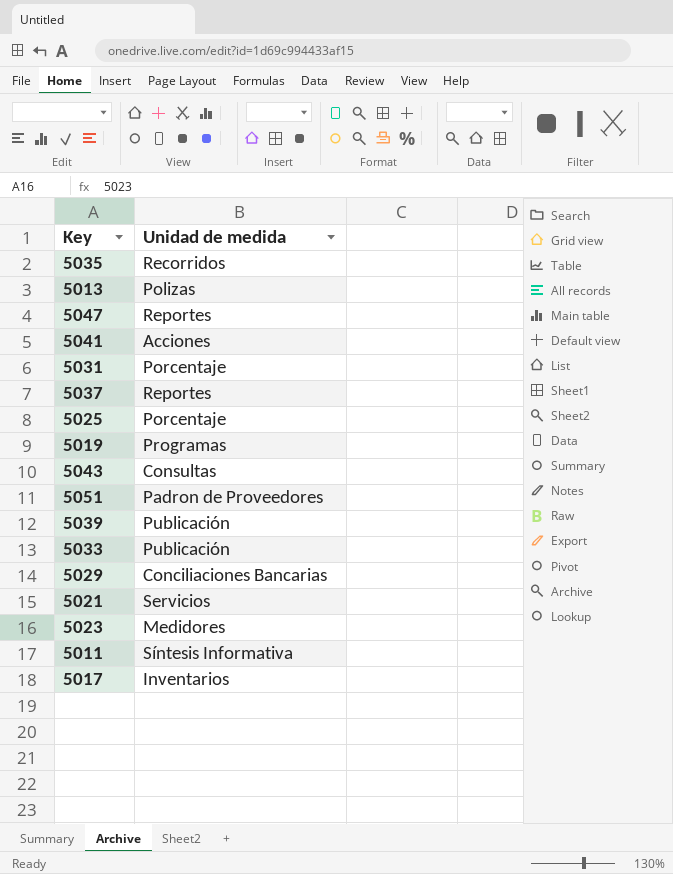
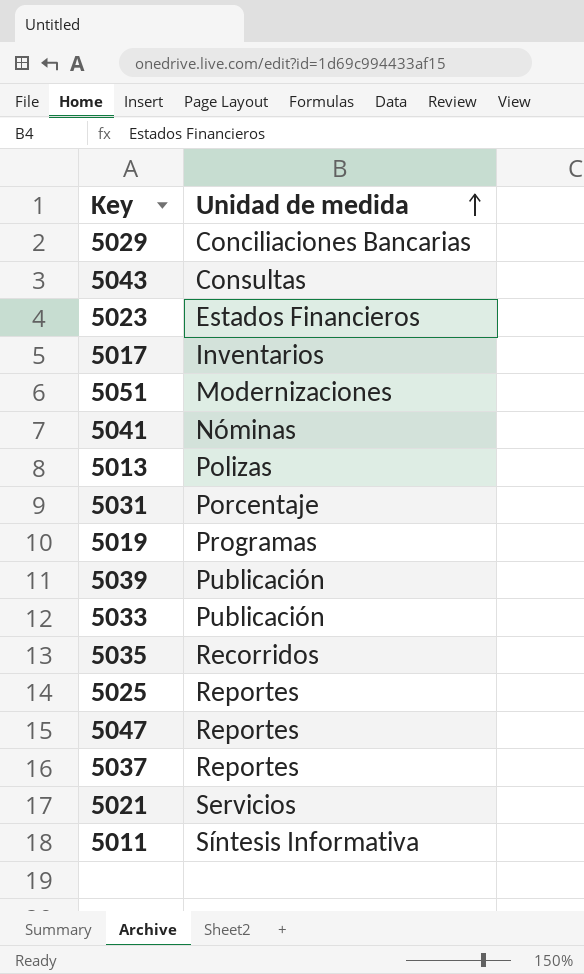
row order: none -> Unidad de medida ascending
5023 | Unidad de medida: Medidores -> Estados Financieros
5051 | Unidad de medida: Padron de Proveedores -> Modernizaciones
5041 | Unidad de medida: Acciones -> Nóminas
5025 | Unidad de medida: Porcentaje -> Reportes

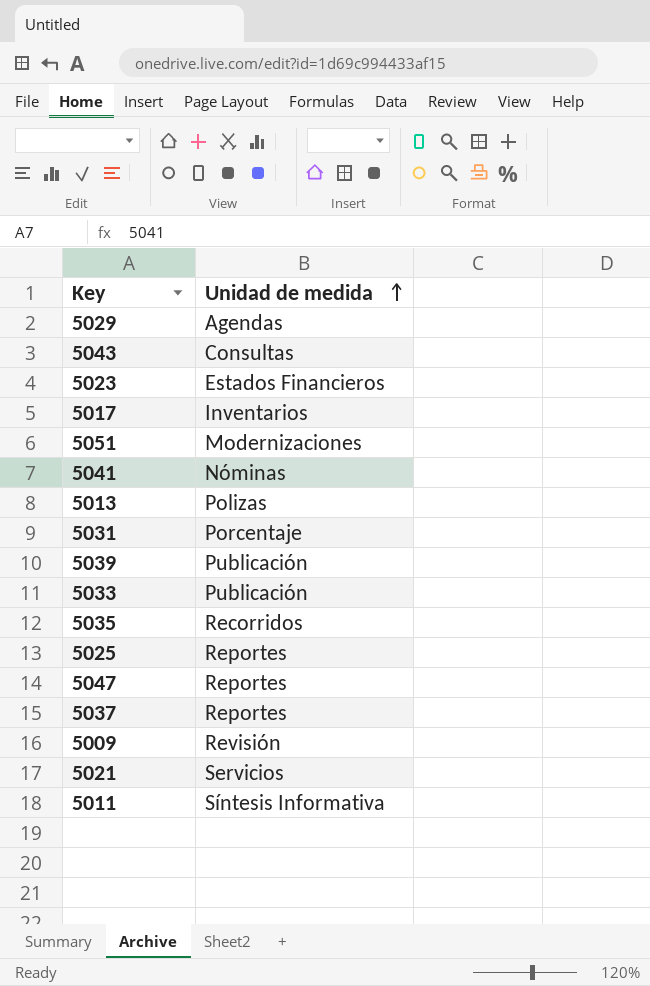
row 5019: Programas -> none
5029 | Unidad de medida: Conciliaciones Bancarias -> Agendas
row 5009: none -> Revisión

